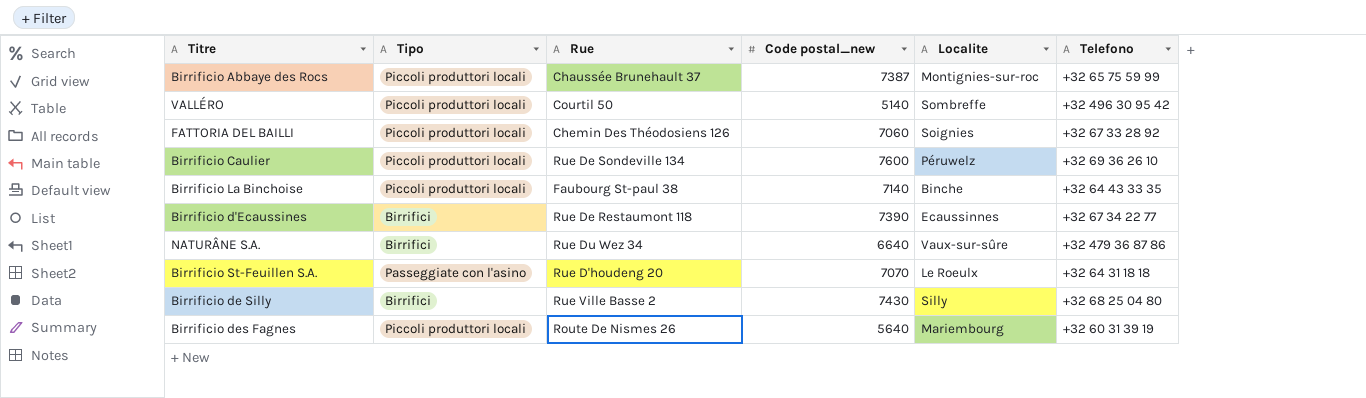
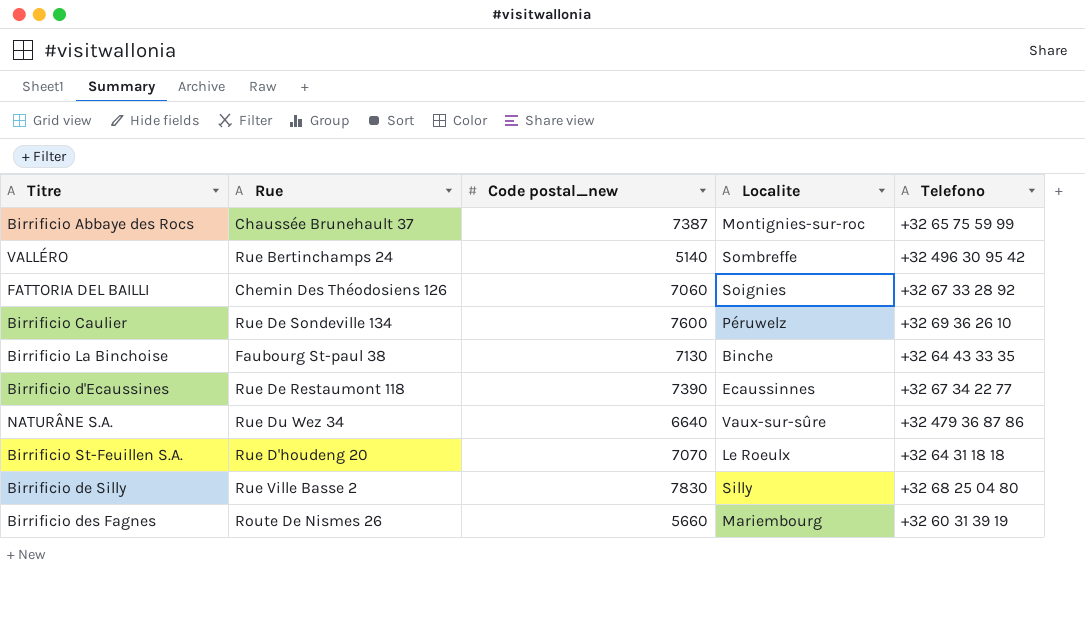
column Tipo | position: 2 -> none
VALLÉRO | Rue: Courtil 50 -> Rue Bertinchamps 24
Birrificio La Binchoise | Code postal_new: 7140 -> 7130
Birrificio de Silly | Code postal_new: 7430 -> 7830
Birrificio des Fagnes | Code postal_new: 5640 -> 5660

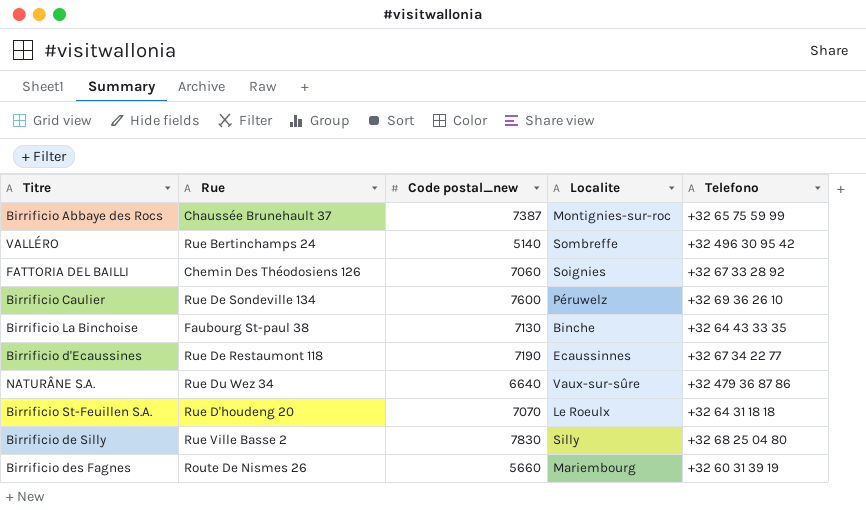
Birrificio d'Ecaussines | Code postal_new: 7390 -> 7190

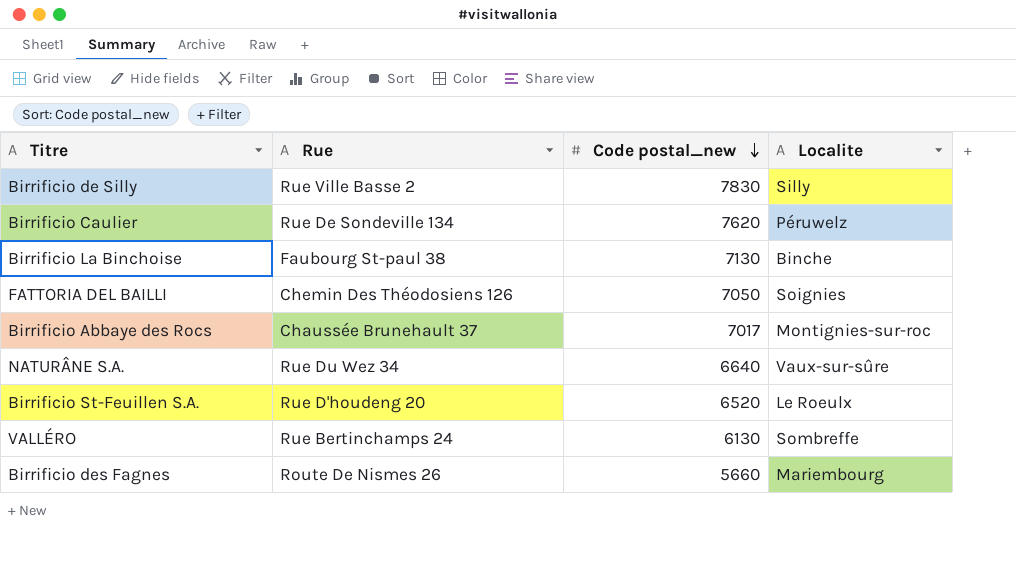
row order: none -> Code postal_new descending
column Telefono | position: 5 -> none
row Birrificio d'Ecaussines: Rue De Restaumont 118 | 7190 | Ecaussinnes | +32 67 34 22 77 -> none
Birrificio Caulier | Code postal_new: 7600 -> 7620
FATTORIA DEL BAILLI | Code postal_new: 7060 -> 7050
Birrificio Abbaye des Rocs | Code postal_new: 7387 -> 7017
Birrificio St-Feuillen S.A. | Code postal_new: 7070 -> 6520
VALLÉRO | Code postal_new: 5140 -> 6130

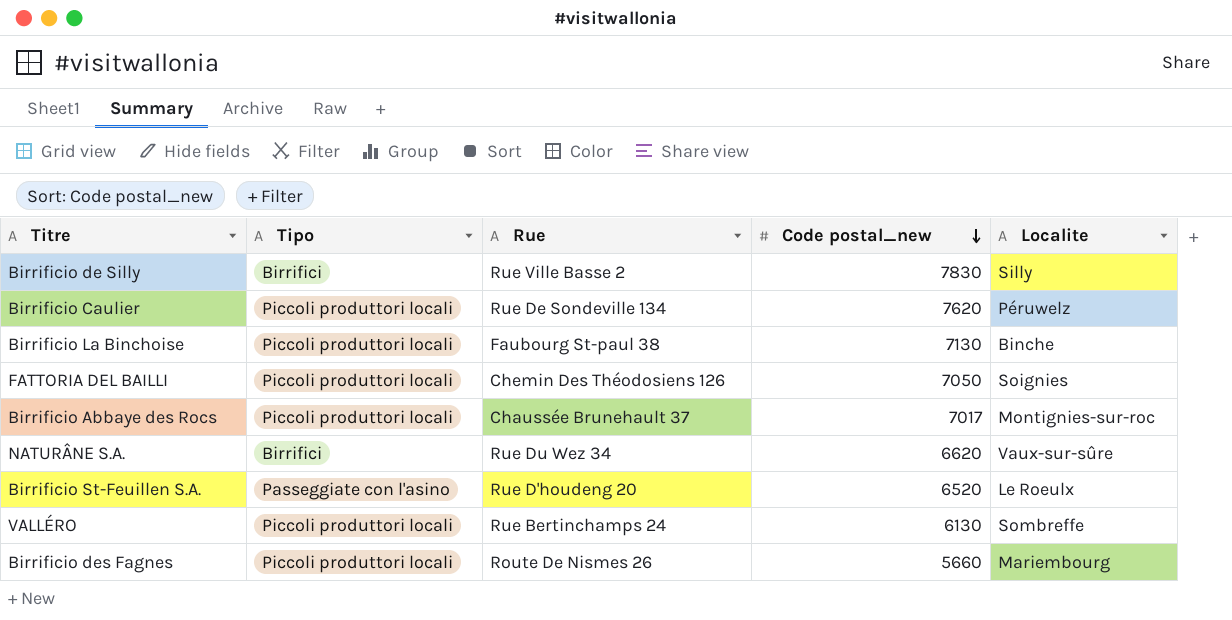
column Tipo | position: none -> 2
NATURÂNE S.A. | Code postal_new: 6640 -> 6620

